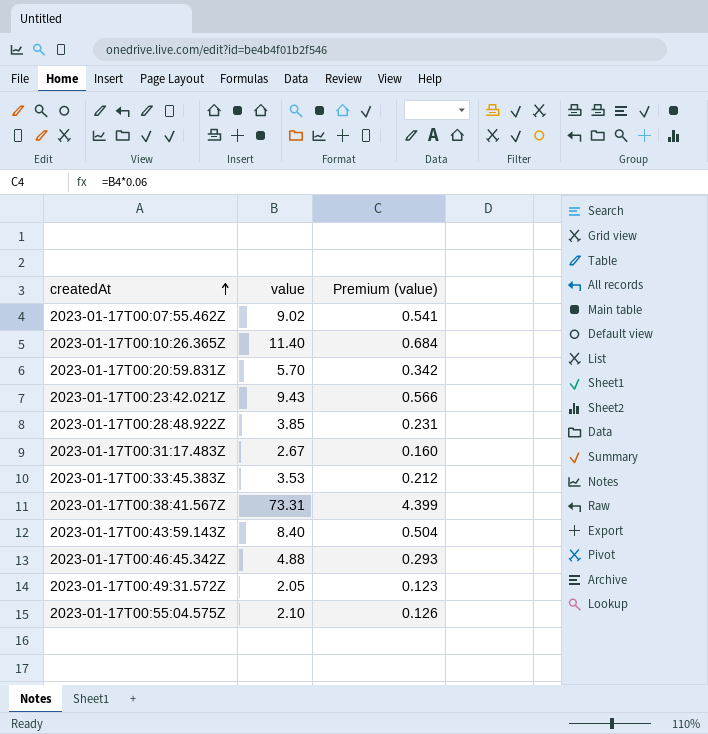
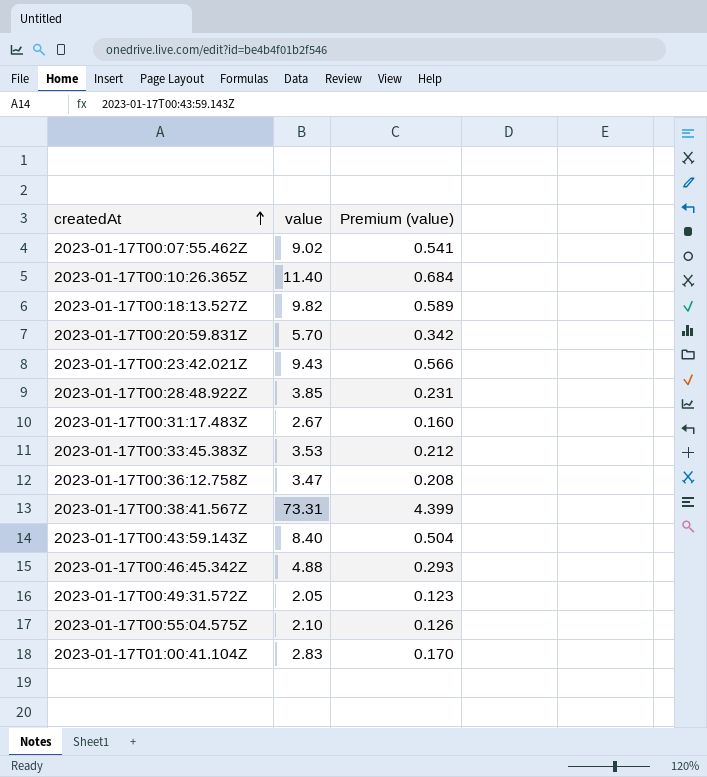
row 2023-01-17T00:18:13.527Z: none -> 9.82 | 0.589
row 2023-01-17T00:36:12.758Z: none -> 3.47 | 0.208
row 2023-01-17T01:00:41.104Z: none -> 2.83 | 0.170

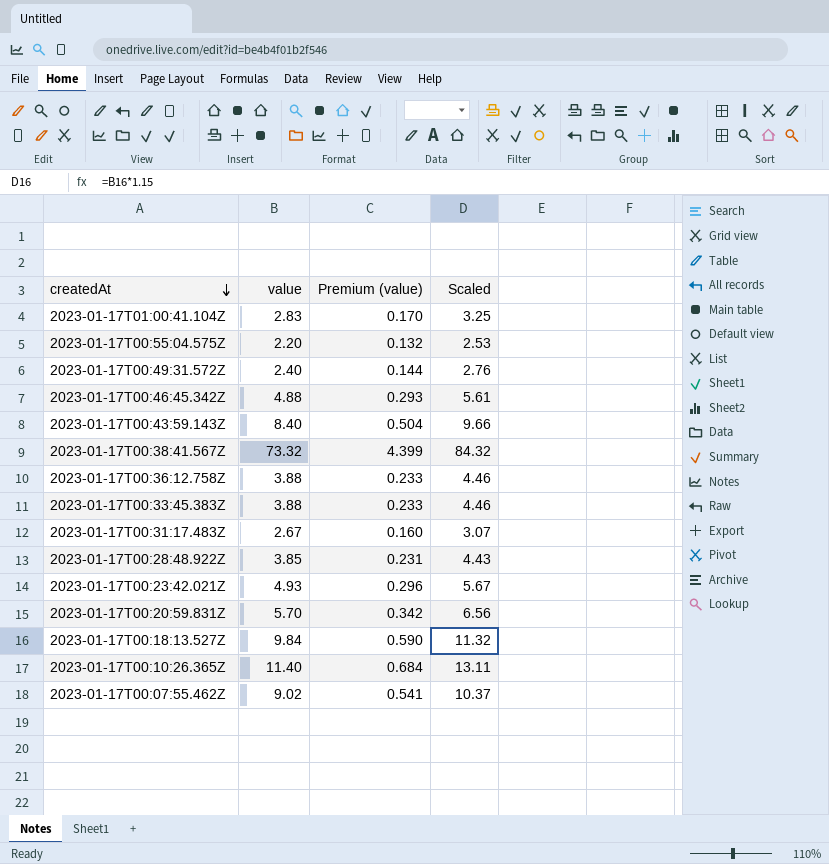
row order: createdAt ascending -> createdAt descending
column Scaled | formula: none -> [value] * 1.15
2023-01-17T00:55:04.575Z | value: 2.10 -> 2.20
2023-01-17T00:55:04.575Z | Premium (value): 0.126 -> 0.132
2023-01-17T00:49:31.572Z | value: 2.05 -> 2.40
2023-01-17T00:49:31.572Z | Premium (value): 0.123 -> 0.144
2023-01-17T00:38:41.567Z | value: 73.31 -> 73.32
2023-01-17T00:36:12.758Z | value: 3.47 -> 3.88
2023-01-17T00:36:12.758Z | Premium (value): 0.208 -> 0.233
2023-01-17T00:33:45.383Z | value: 3.53 -> 3.88
2023-01-17T00:33:45.383Z | Premium (value): 0.212 -> 0.233
2023-01-17T00:23:42.021Z | value: 9.43 -> 4.93
2023-01-17T00:23:42.021Z | Premium (value): 0.566 -> 0.296
2023-01-17T00:18:13.527Z | value: 9.82 -> 9.84
2023-01-17T00:18:13.527Z | Premium (value): 0.589 -> 0.590

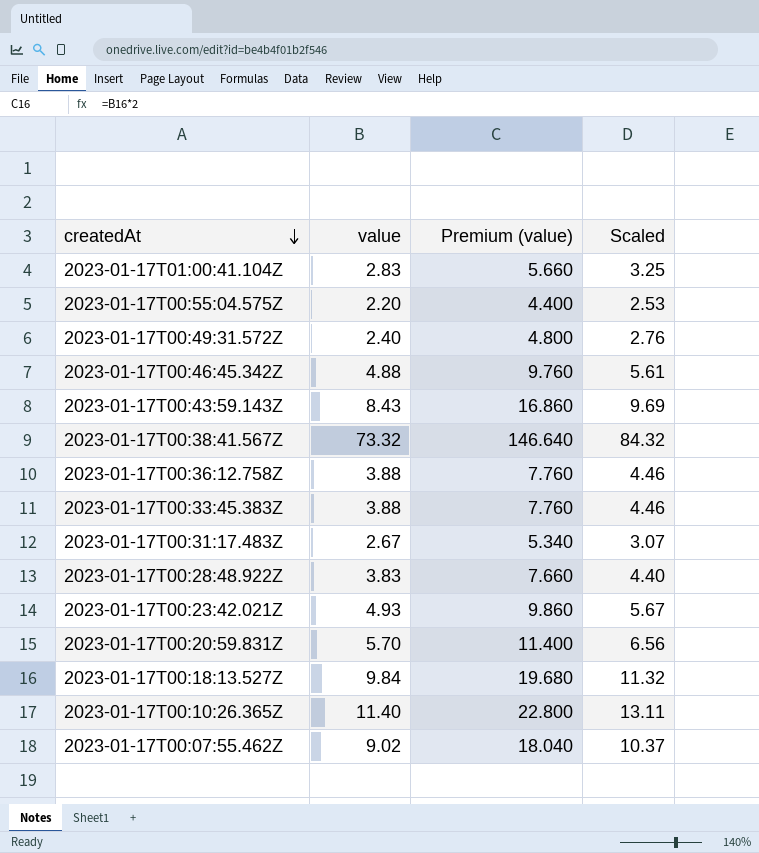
column Premium (value) | formula: [value] * 0.06 -> [value] * 2
2023-01-17T00:43:59.143Z | value: 8.40 -> 8.43
2023-01-17T00:43:59.143Z | Scaled: 9.66 -> 9.69
2023-01-17T00:28:48.922Z | value: 3.85 -> 3.83
2023-01-17T00:28:48.922Z | Scaled: 4.43 -> 4.40

